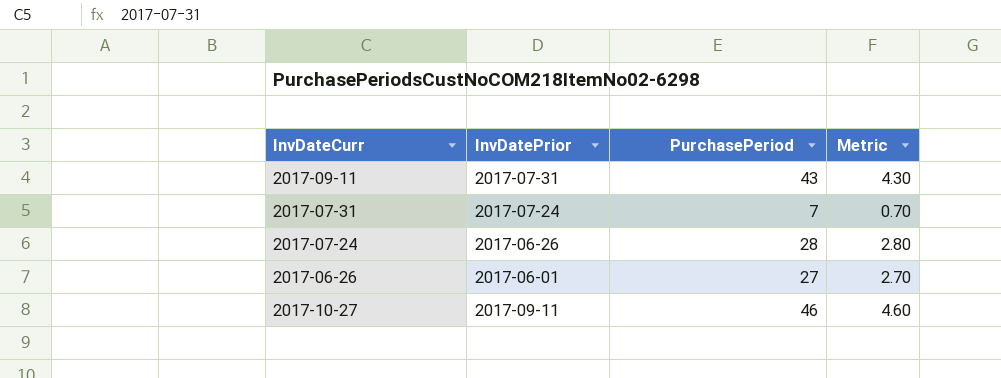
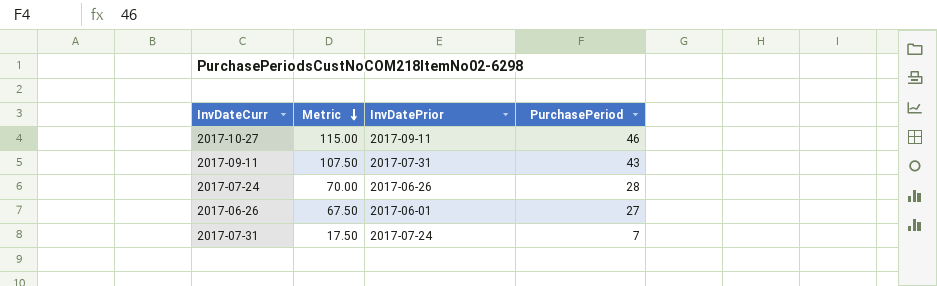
row order: none -> Metric descending
column Metric | formula: [PurchasePeriod] * 0.1 -> [PurchasePeriod] * 2.5
column Metric | position: 4 -> 2

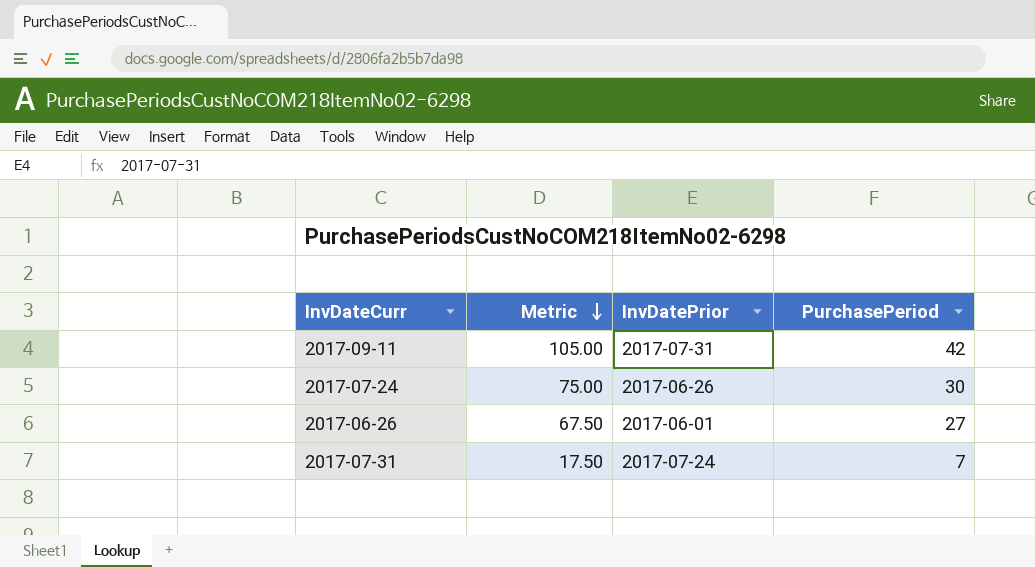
row 2017-10-27: 115.00 | 2017-09-11 | 46 -> none
2017-09-11 | Metric: 107.50 -> 105.00
2017-09-11 | PurchasePeriod: 43 -> 42
2017-07-24 | Metric: 70.00 -> 75.00
2017-07-24 | PurchasePeriod: 28 -> 30

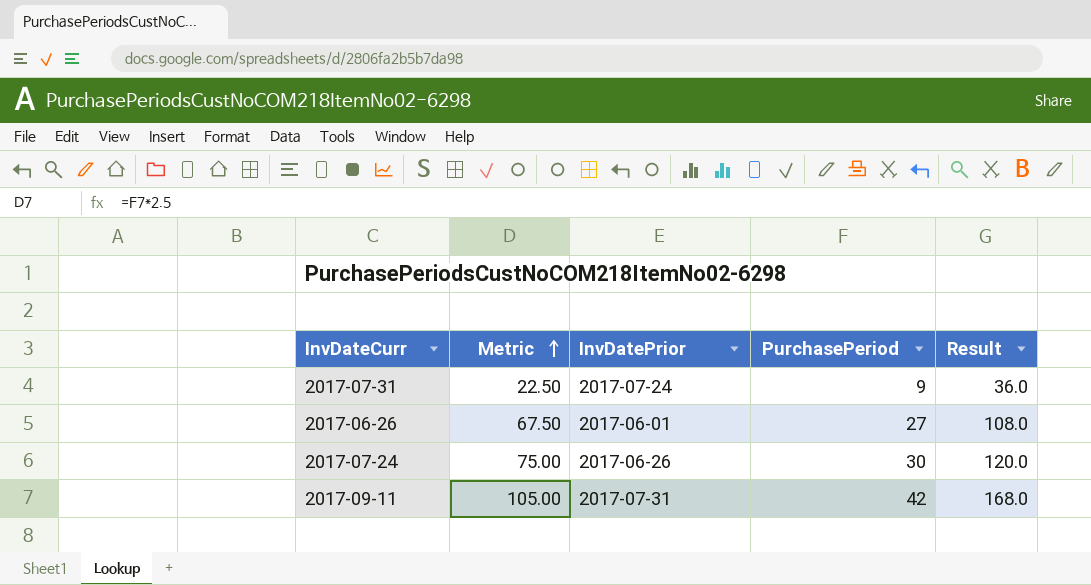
row order: Metric descending -> Metric ascending
column Result | formula: none -> [PurchasePeriod] * 4
2017-07-31 | Metric: 17.50 -> 22.50
2017-07-31 | PurchasePeriod: 7 -> 9

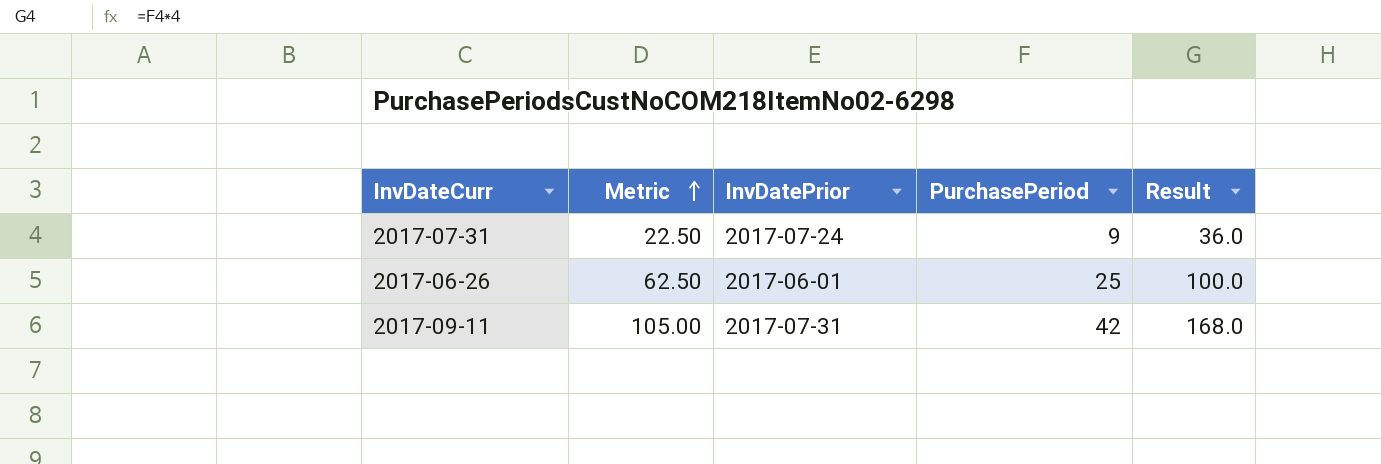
row 2017-07-24: 75.00 | 2017-06-26 | 30 | 120.0 -> none
2017-06-26 | Metric: 67.50 -> 62.50
2017-06-26 | PurchasePeriod: 27 -> 25
2017-06-26 | Result: 108.0 -> 100.0

